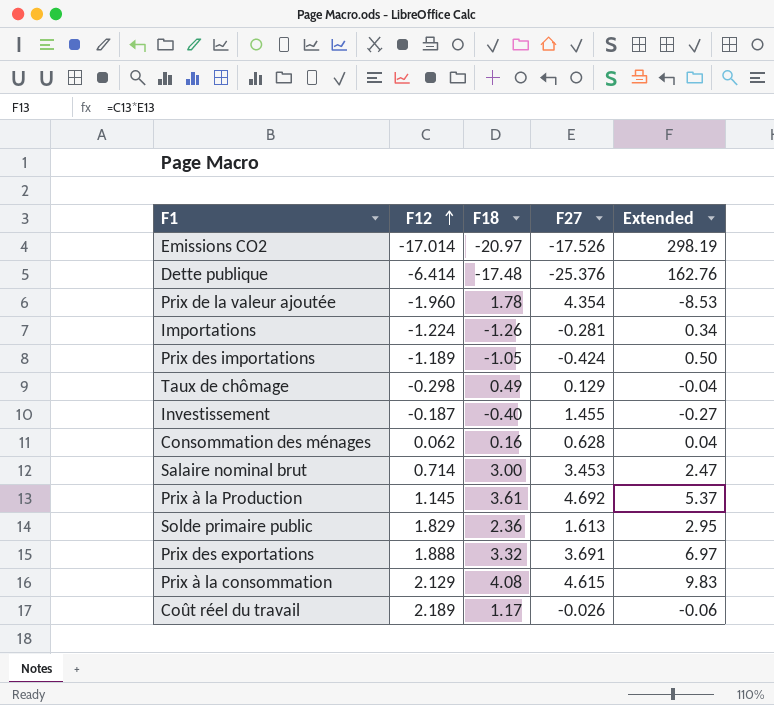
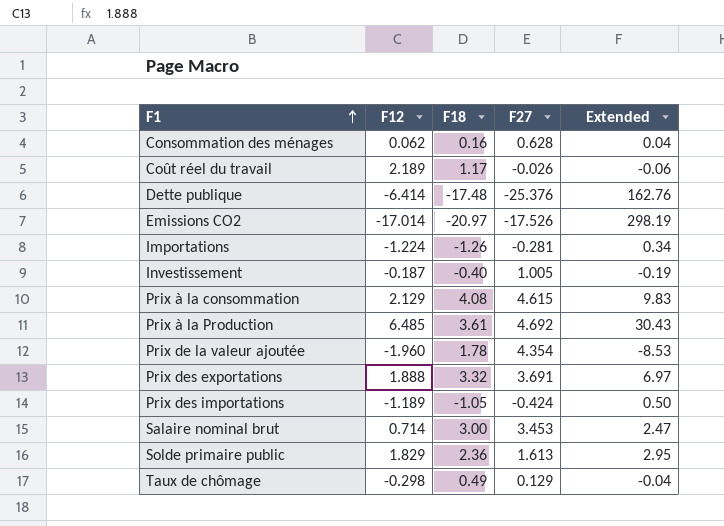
row order: F12 ascending -> F1 ascending
Investissement | F27: 1.455 -> 1.005
Investissement | Extended: -0.27 -> -0.19
Prix à la Production | F12: 1.145 -> 6.485
Prix à la Production | Extended: 5.37 -> 30.43

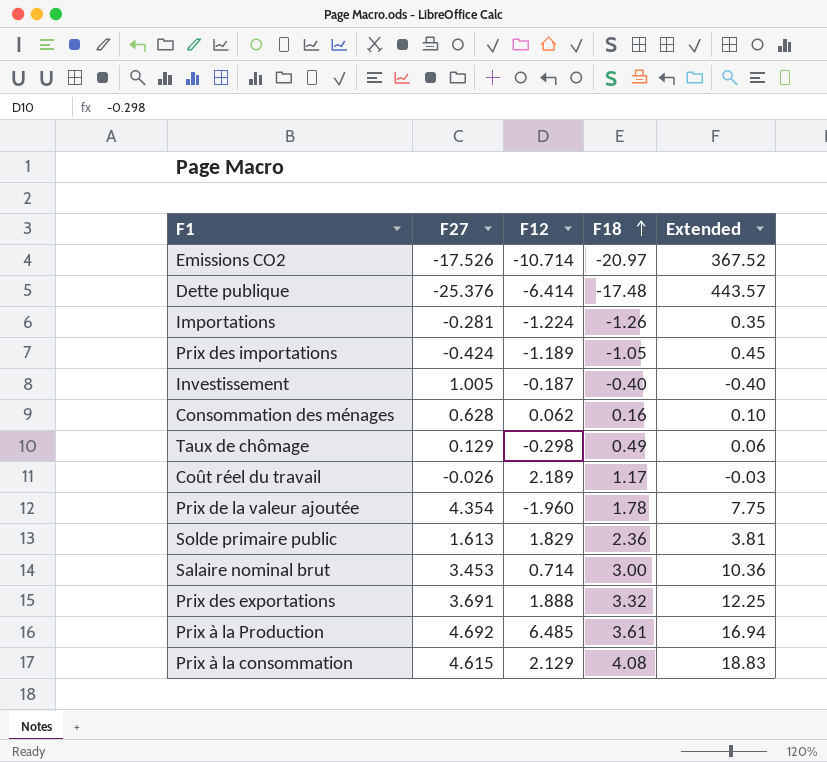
row order: F1 ascending -> F18 ascending
column F27 | position: 4 -> 2
column Extended | formula: [F12] * [F27] -> [F27] * [F18]
Emissions CO2 | F12: -17.014 -> -10.714

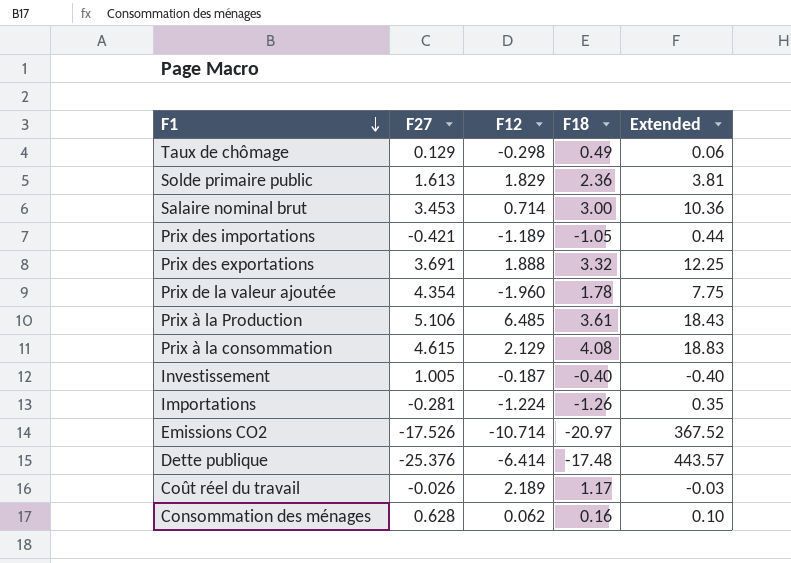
row order: F18 ascending -> F1 descending
Prix des importations | F27: -0.424 -> -0.421
Prix des importations | Extended: 0.45 -> 0.44
Prix à la Production | F27: 4.692 -> 5.106
Prix à la Production | Extended: 16.94 -> 18.43

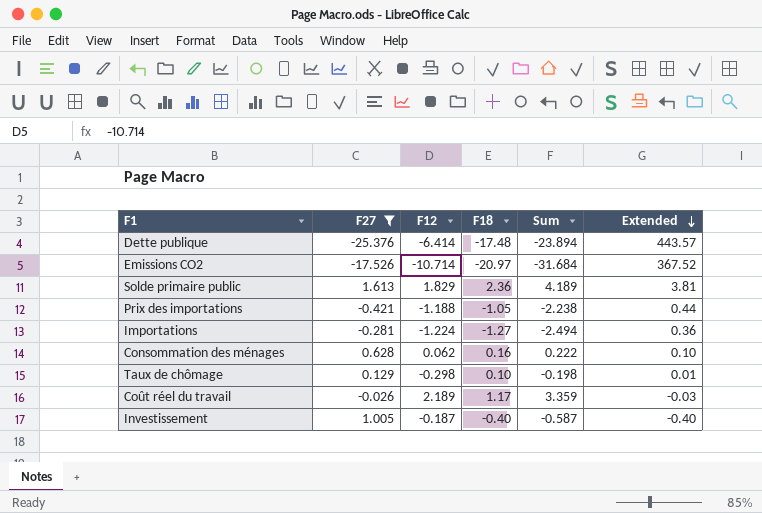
filter: none -> F27 <= 1.613
row order: F1 descending -> Extended descending
column Sum | formula: none -> [F12] + [F18]
Prix des importations | F12: -1.189 -> -1.188
Importations | F18: -1.26 -> -1.27
Importations | Extended: 0.35 -> 0.36
Taux de chômage | F18: 0.49 -> 0.10
Taux de chômage | Extended: 0.06 -> 0.01

